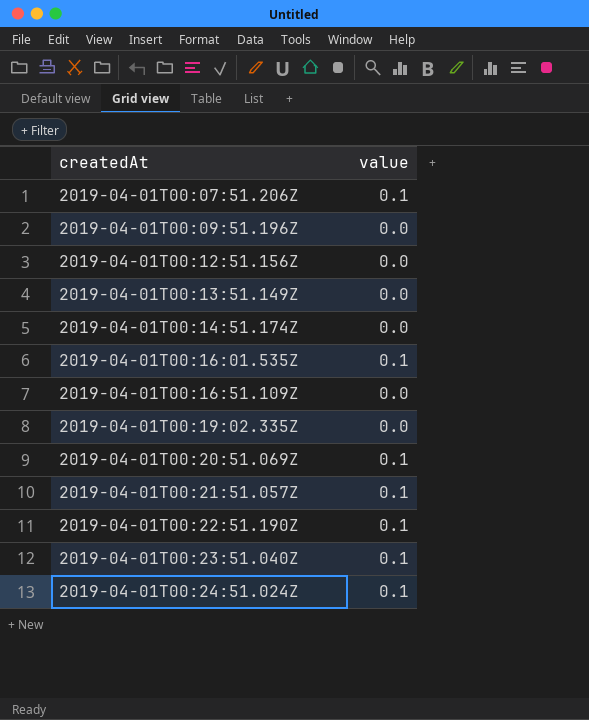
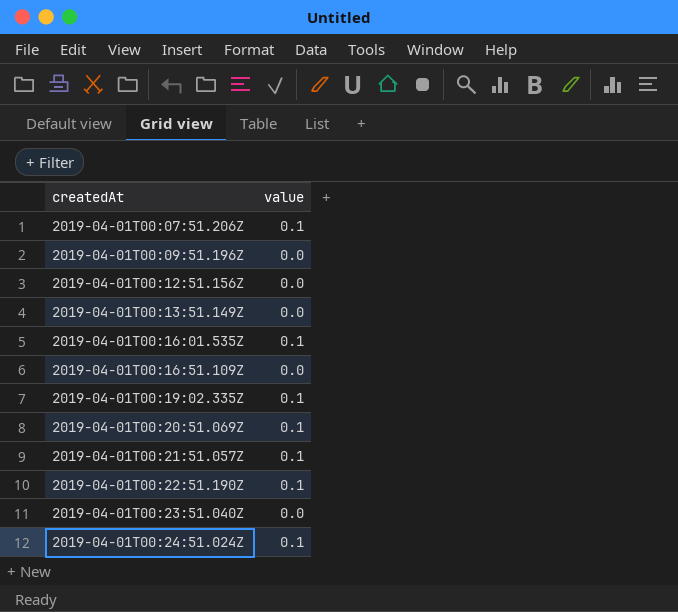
row 2019-04-01T00:14:51.174Z: 0.0 -> none
2019-04-01T00:19:02.335Z | value: 0.0 -> 0.1
2019-04-01T00:23:51.040Z | value: 0.1 -> 0.0

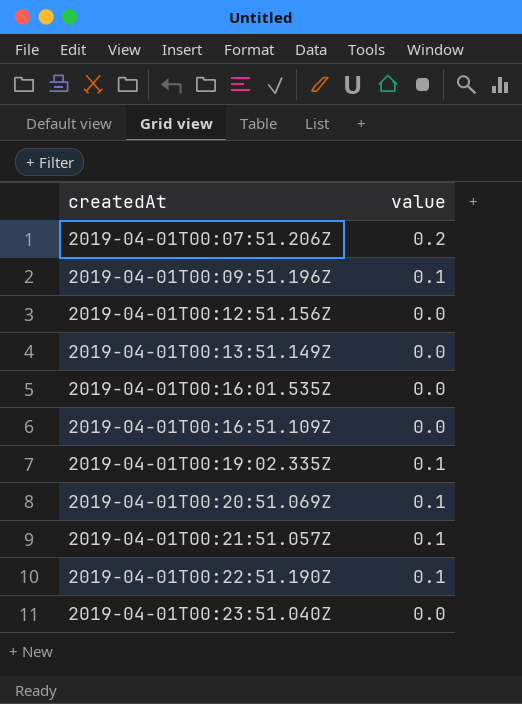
row 2019-04-01T00:24:51.024Z: 0.1 -> none
2019-04-01T00:07:51.206Z | value: 0.1 -> 0.2
2019-04-01T00:09:51.196Z | value: 0.0 -> 0.1
2019-04-01T00:16:01.535Z | value: 0.1 -> 0.0

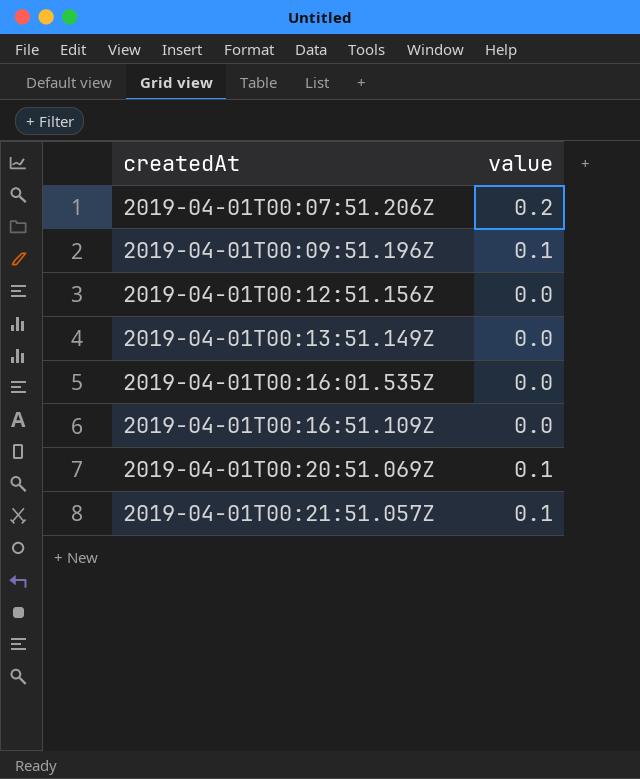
row 2019-04-01T00:19:02.335Z: 0.1 -> none
row 2019-04-01T00:22:51.190Z: 0.1 -> none
row 2019-04-01T00:23:51.040Z: 0.0 -> none

